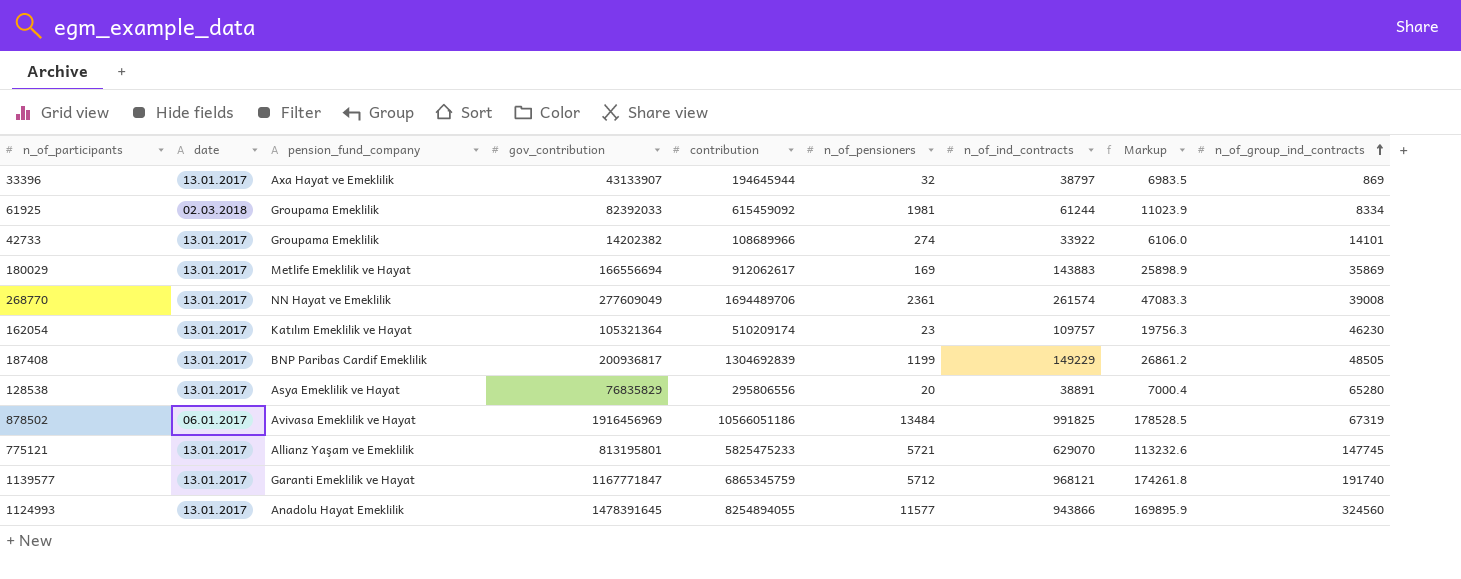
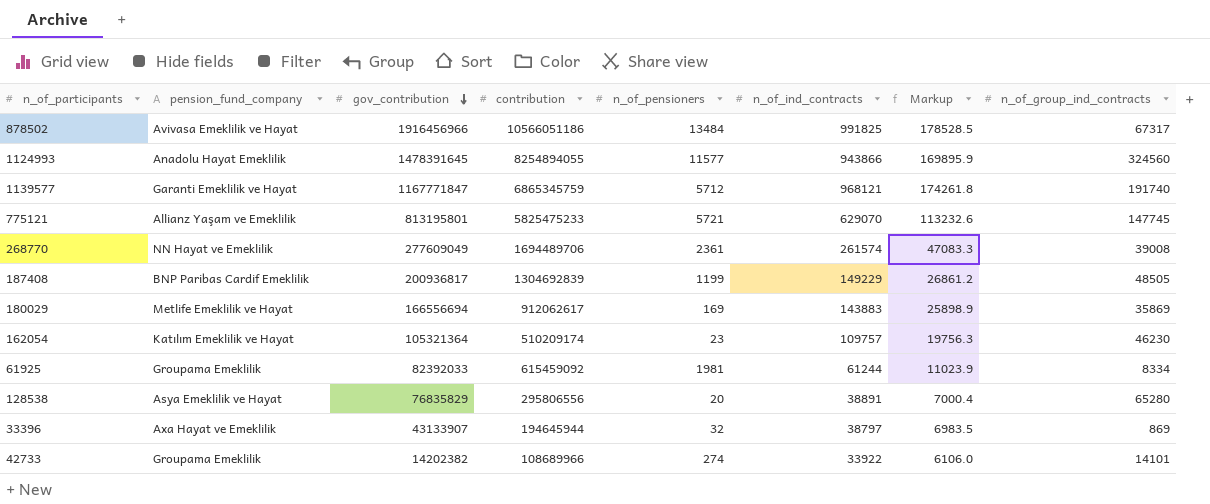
row order: n_of_group_ind_contracts ascending -> gov_contribution descending
column date | position: 2 -> none
878502 | gov_contribution: 1916456969 -> 1916456966
878502 | n_of_group_ind_contracts: 67319 -> 67317

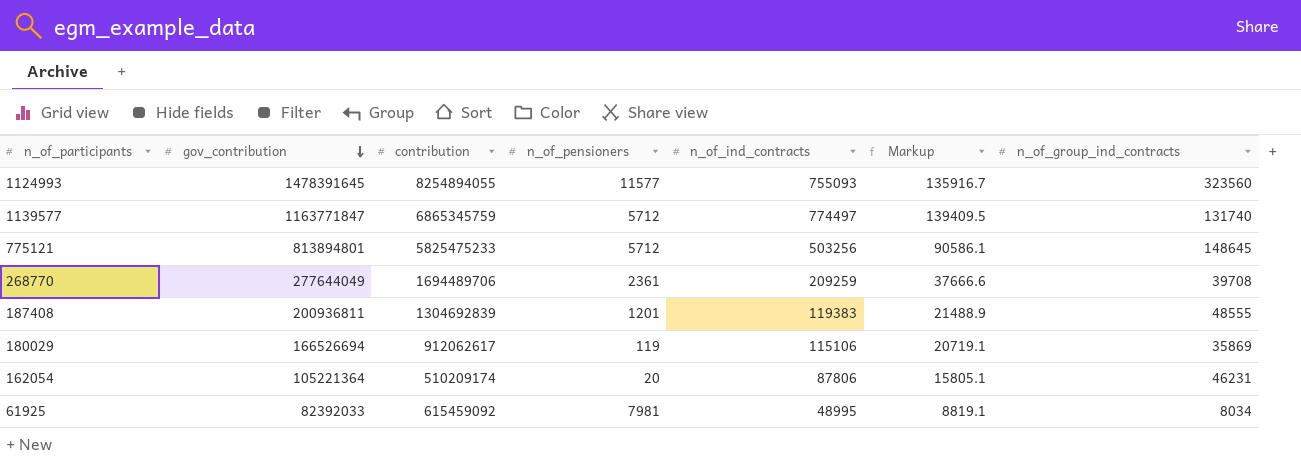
column pension_fund_company | position: 2 -> none
row 878502: Avivasa Emeklilik ve Hayat | 1916456966 | 10566051186 | 13484 | 991825 | 178528.5 | 67317 -> none
row 128538: Asya Emeklilik ve Hayat | 76835829 | 295806556 | 20 | 38891 | 7000.4 | 65280 -> none
row 33396: Axa Hayat ve Emeklilik | 43133907 | 194645944 | 32 | 38797 | 6983.5 | 869 -> none
row 42733: Groupama Emeklilik | 14202382 | 108689966 | 274 | 33922 | 6106.0 | 14101 -> none
1124993 | n_of_ind_contracts: 943866 -> 755093
1124993 | Markup: 169895.9 -> 135916.7
1124993 | n_of_group_ind_contracts: 324560 -> 323560
1139577 | gov_contribution: 1167771847 -> 1163771847
1139577 | n_of_ind_contracts: 968121 -> 774497
1139577 | Markup: 174261.8 -> 139409.5
1139577 | n_of_group_ind_contracts: 191740 -> 131740
775121 | gov_contribution: 813195801 -> 813894801
775121 | n_of_pensioners: 5721 -> 5712
775121 | n_of_ind_contracts: 629070 -> 503256
775121 | Markup: 113232.6 -> 90586.1
775121 | n_of_group_ind_contracts: 147745 -> 148645
268770 | gov_contribution: 277609049 -> 277644049
268770 | n_of_ind_contracts: 261574 -> 209259
268770 | Markup: 47083.3 -> 37666.6
268770 | n_of_group_ind_contracts: 39008 -> 39708
187408 | gov_contribution: 200936817 -> 200936811
187408 | n_of_pensioners: 1199 -> 1201
187408 | n_of_ind_contracts: 149229 -> 119383
187408 | Markup: 26861.2 -> 21488.9
187408 | n_of_group_ind_contracts: 48505 -> 48555
180029 | gov_contribution: 166556694 -> 166526694
180029 | n_of_pensioners: 169 -> 119
180029 | n_of_ind_contracts: 143883 -> 115106
180029 | Markup: 25898.9 -> 20719.1
162054 | gov_contribution: 105321364 -> 105221364
162054 | n_of_pensioners: 23 -> 20
162054 | n_of_ind_contracts: 109757 -> 87806
162054 | Markup: 19756.3 -> 15805.1
162054 | n_of_group_ind_contracts: 46230 -> 46231
61925 | n_of_pensioners: 1981 -> 7981
61925 | n_of_ind_contracts: 61244 -> 48995
61925 | Markup: 11023.9 -> 8819.1
61925 | n_of_group_ind_contracts: 8334 -> 8034

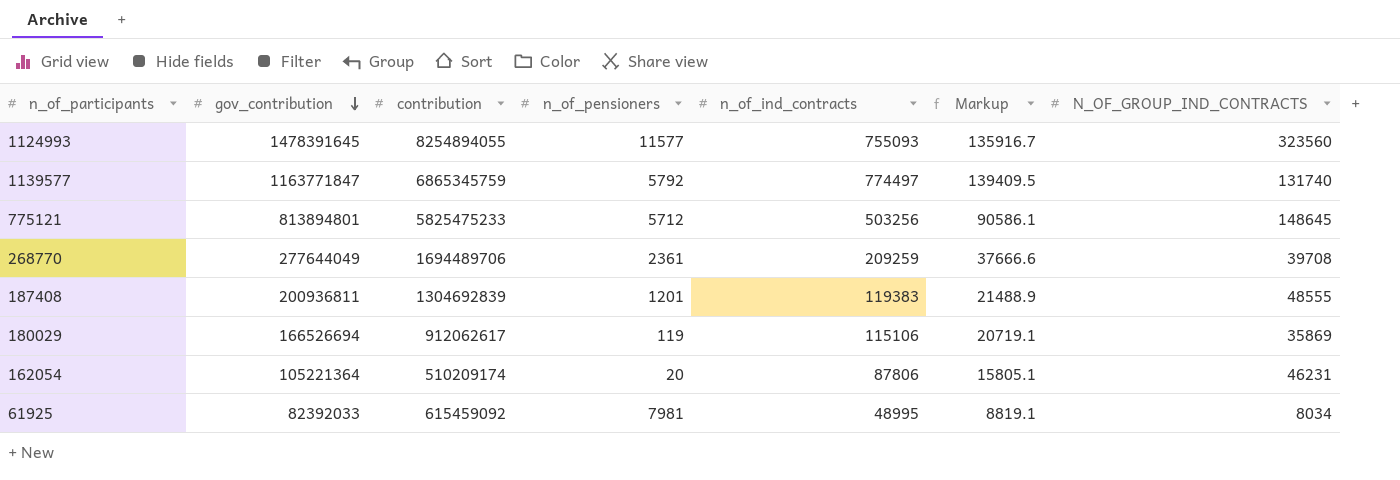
column name: n_of_group_ind_contracts -> N_OF_GROUP_IND_CONTRACTS
1139577 | n_of_pensioners: 5712 -> 5792

